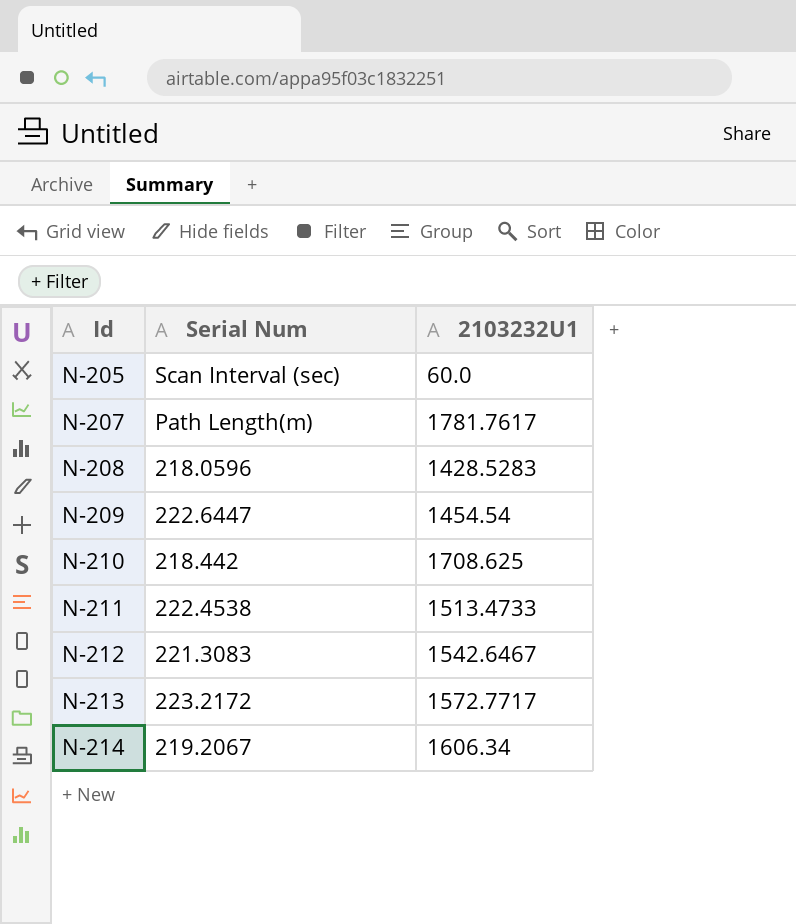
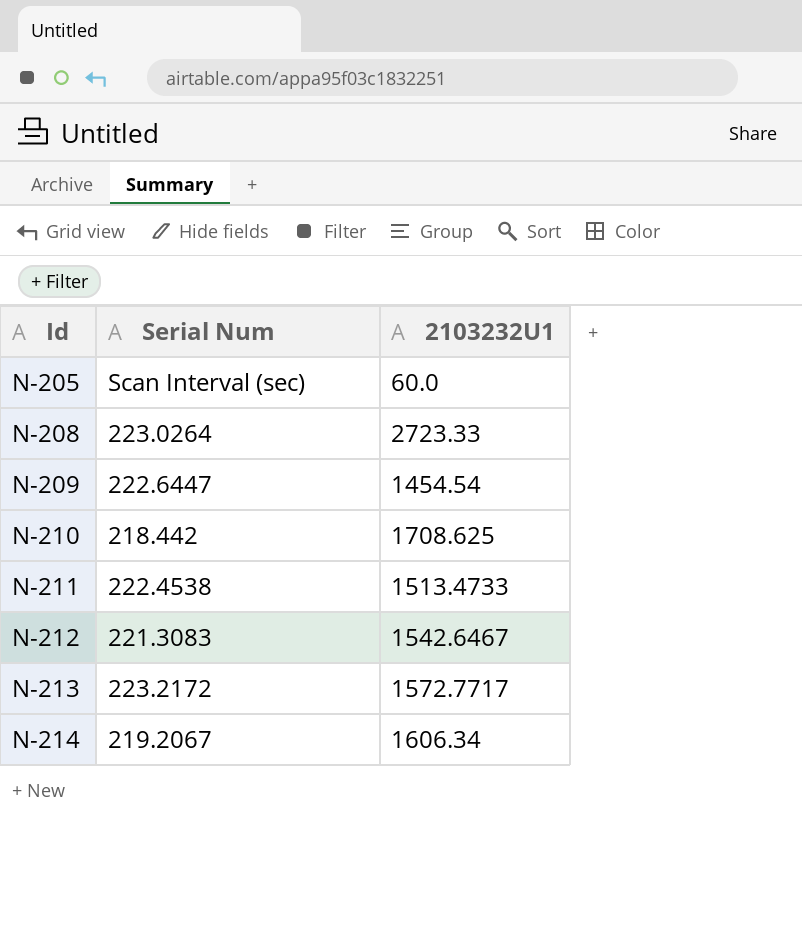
row N-207: Path Length(m) | 1781.7617 -> none
N-208 | Serial Num: 218.0596 -> 223.0264
N-208 | 2103232U1: 1428.5283 -> 2723.33

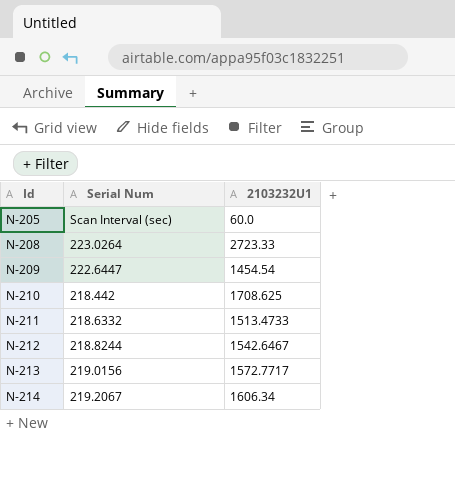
N-211 | Serial Num: 222.4538 -> 218.6332
N-212 | Serial Num: 221.3083 -> 218.8244
N-213 | Serial Num: 223.2172 -> 219.0156

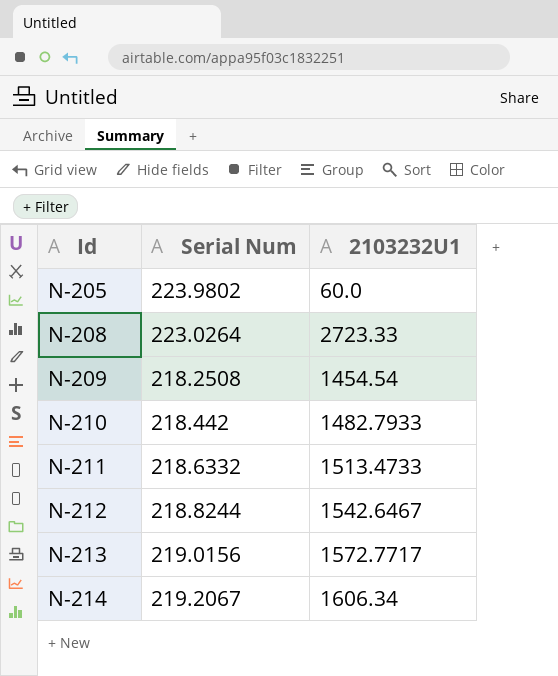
N-205 | Serial Num: Scan Interval (sec) -> 223.9802
N-209 | Serial Num: 222.6447 -> 218.2508
N-210 | 2103232U1: 1708.625 -> 1482.7933

